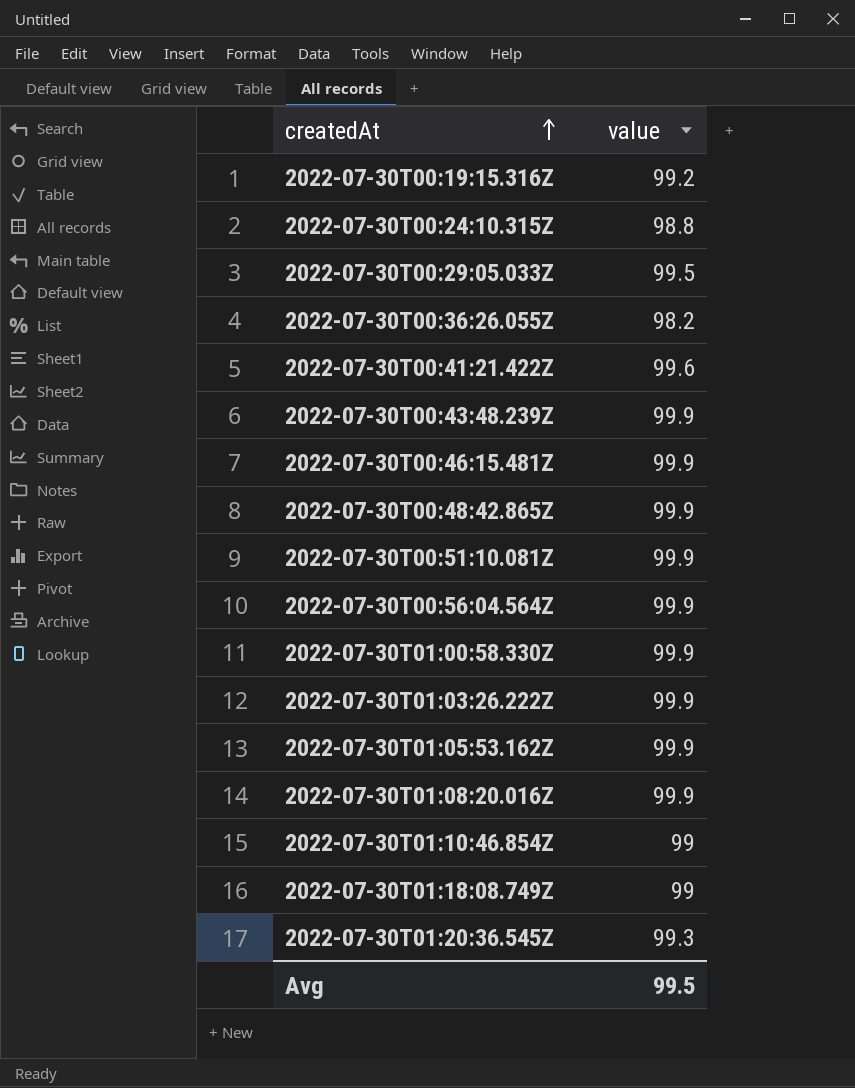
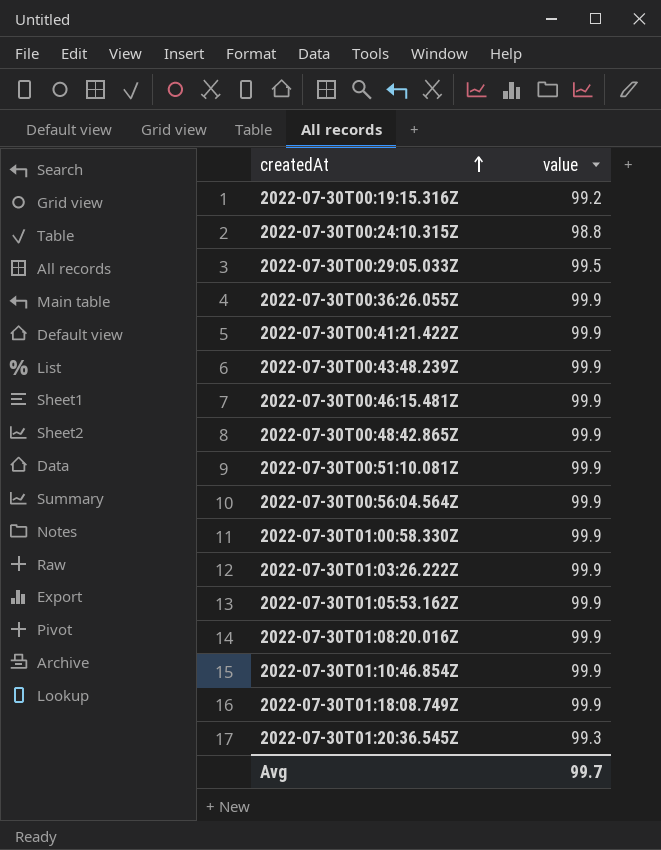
2022-07-30T00:36:26.055Z | value: 98.2 -> 99.9
2022-07-30T00:41:21.422Z | value: 99.6 -> 99.9
2022-07-30T01:10:46.854Z | value: 99 -> 99.9
2022-07-30T01:18:08.749Z | value: 99 -> 99.9
Avg | value: 99.5 -> 99.7

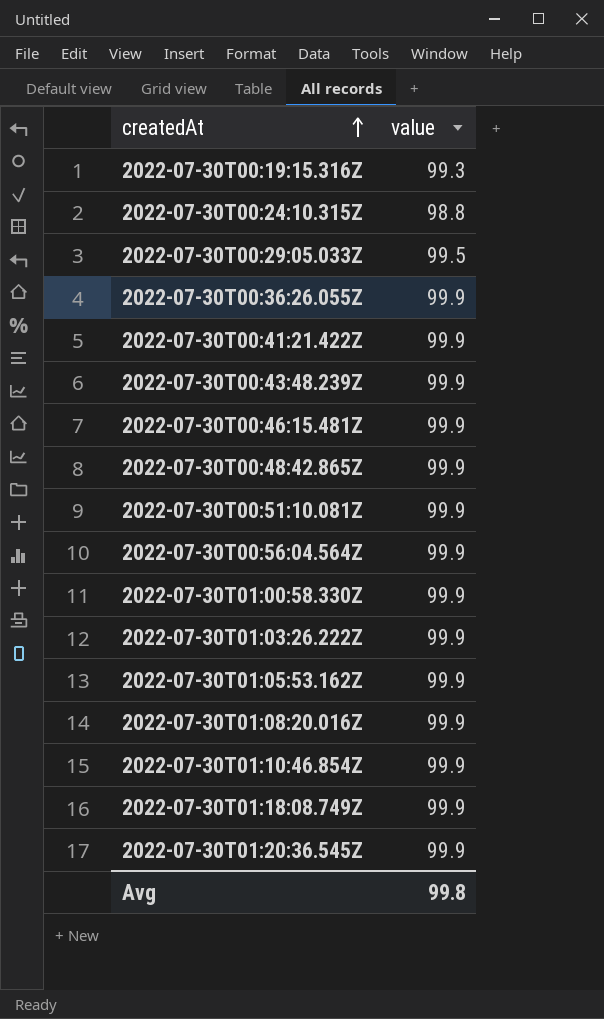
2022-07-30T00:19:15.316Z | value: 99.2 -> 99.3
2022-07-30T01:20:36.545Z | value: 99.3 -> 99.9
Avg | value: 99.7 -> 99.8

